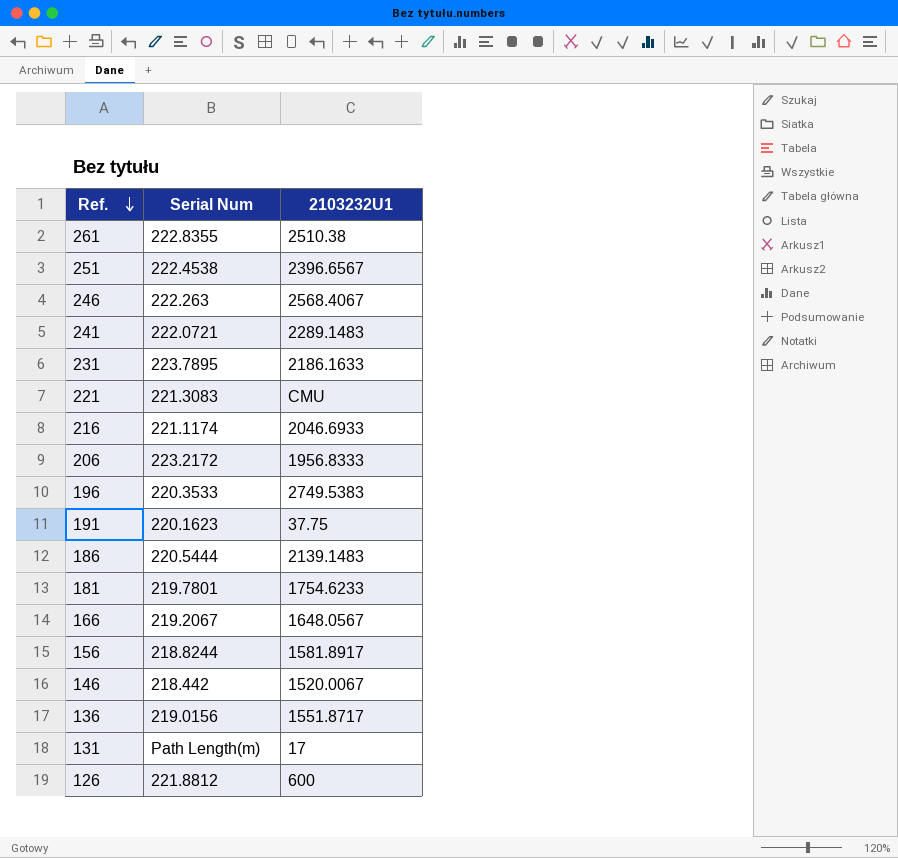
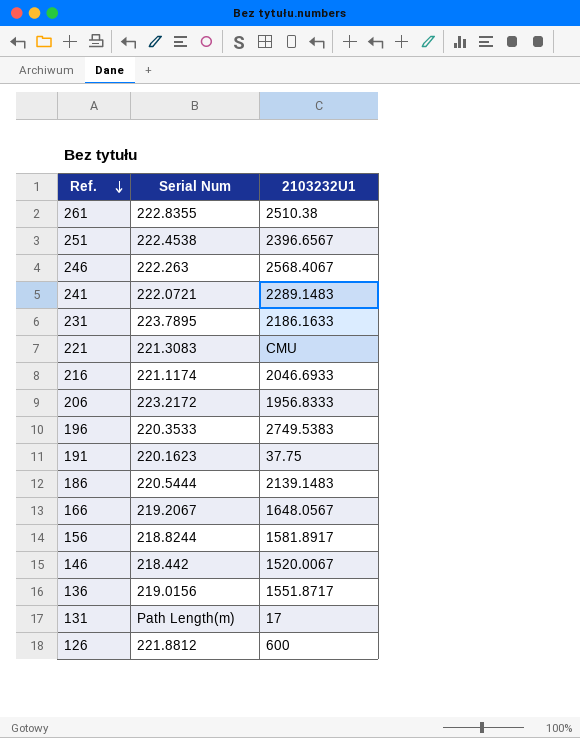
row 181: 219.7801 | 1754.6233 -> none

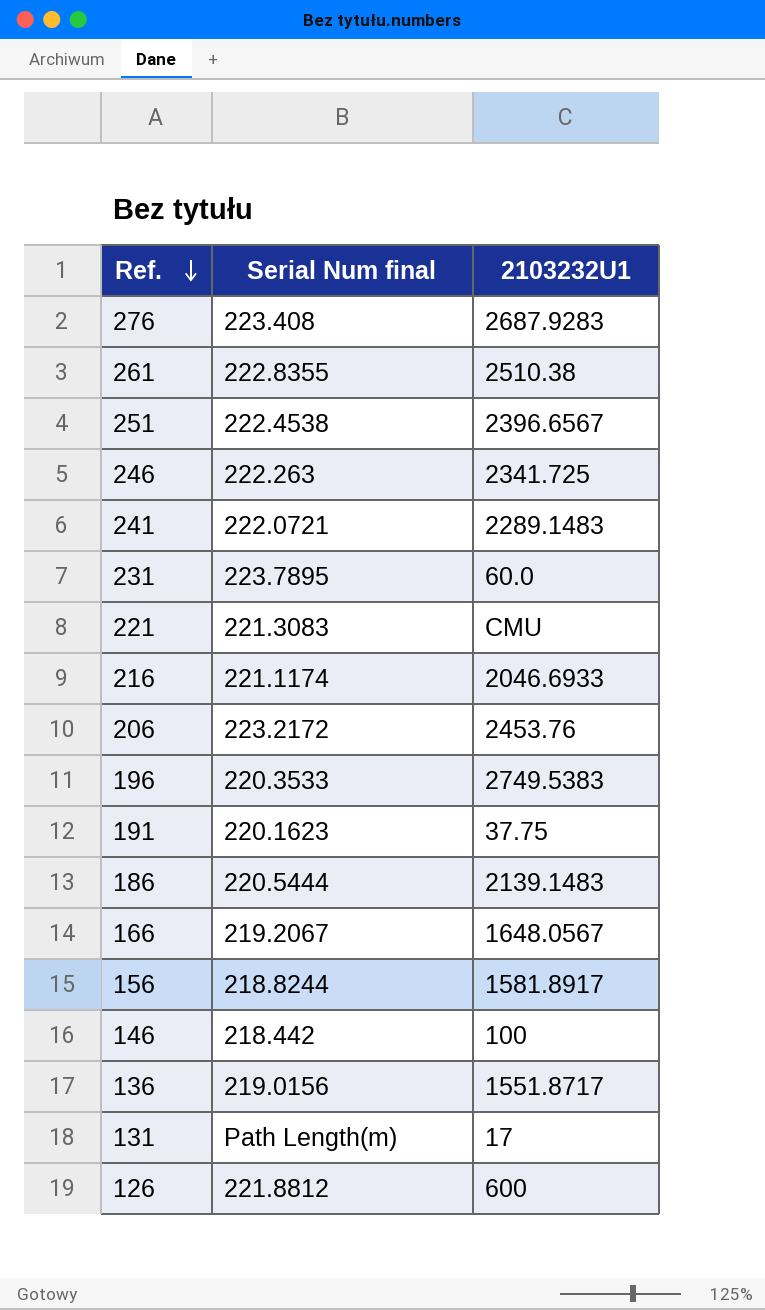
column name: Serial Num -> Serial Num final
row 276: none -> 223.408 | 2687.9283
246 | 2103232U1: 2568.4067 -> 2341.725
231 | 2103232U1: 2186.1633 -> 60.0
206 | 2103232U1: 1956.8333 -> 2453.76
146 | 2103232U1: 1520.0067 -> 100

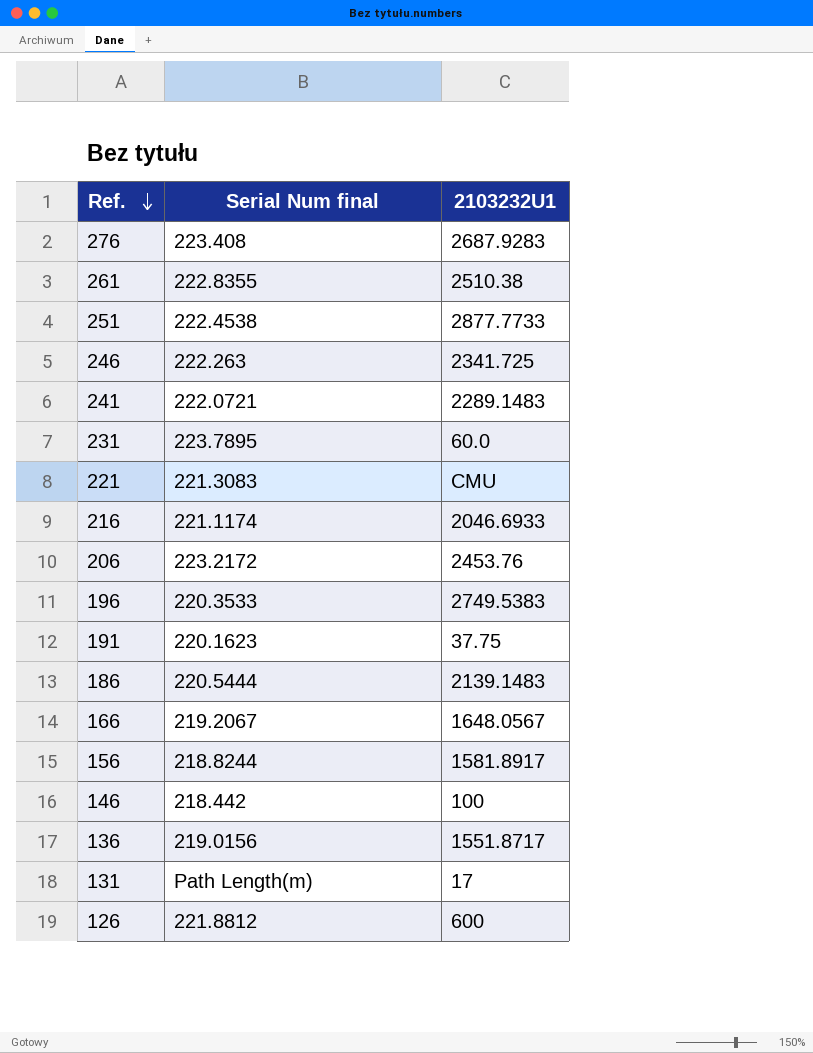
251 | 2103232U1: 2396.6567 -> 2877.7733

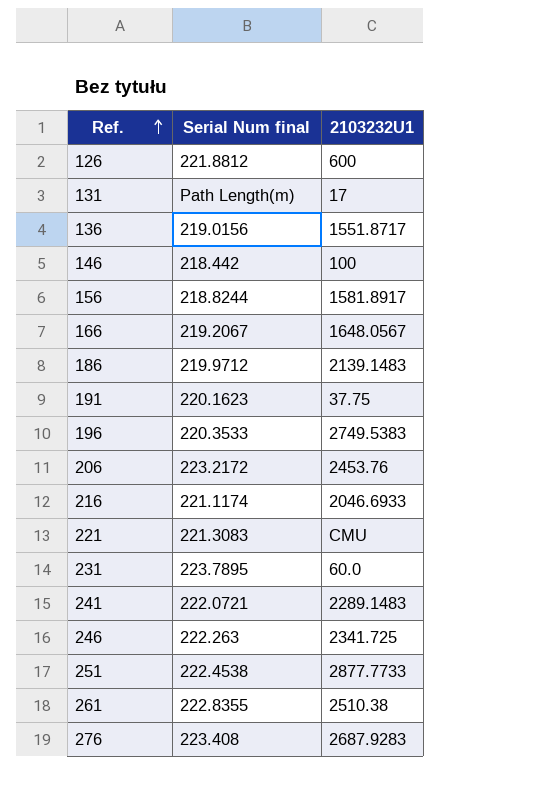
row order: Ref. descending -> Ref. ascending
186 | Serial Num final: 220.5444 -> 219.9712

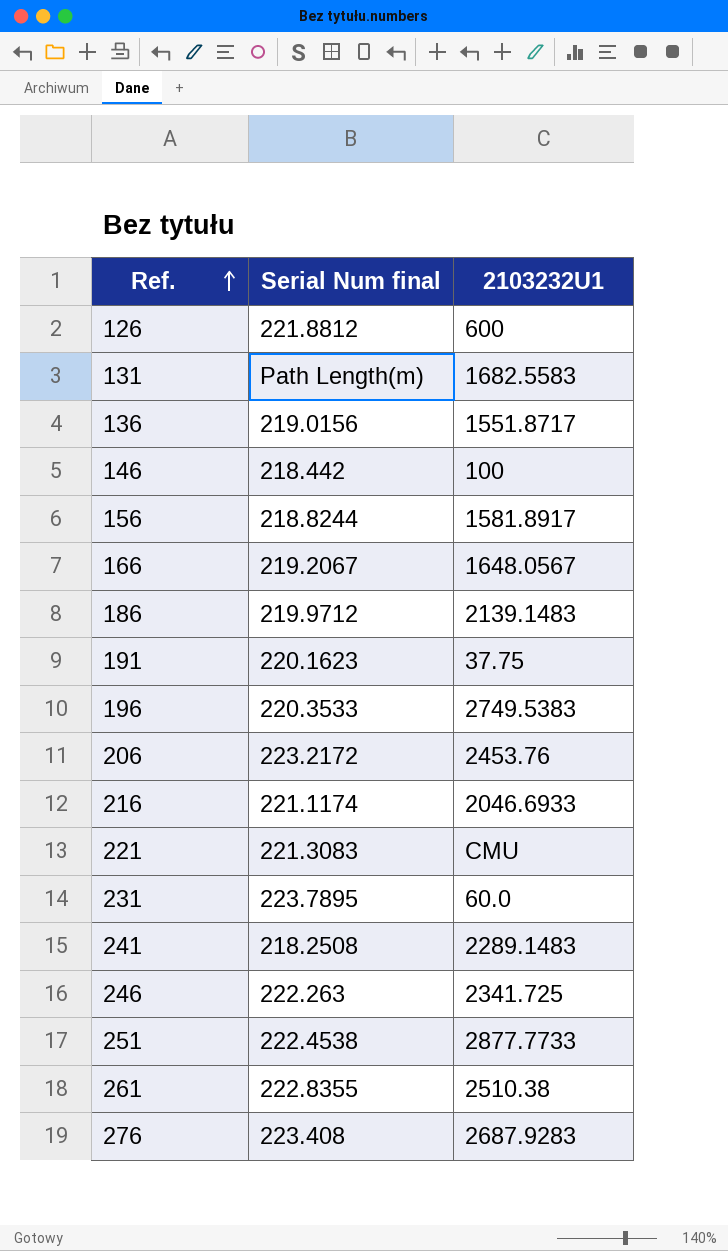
131 | 2103232U1: 17 -> 1682.5583
241 | Serial Num final: 222.0721 -> 218.2508

